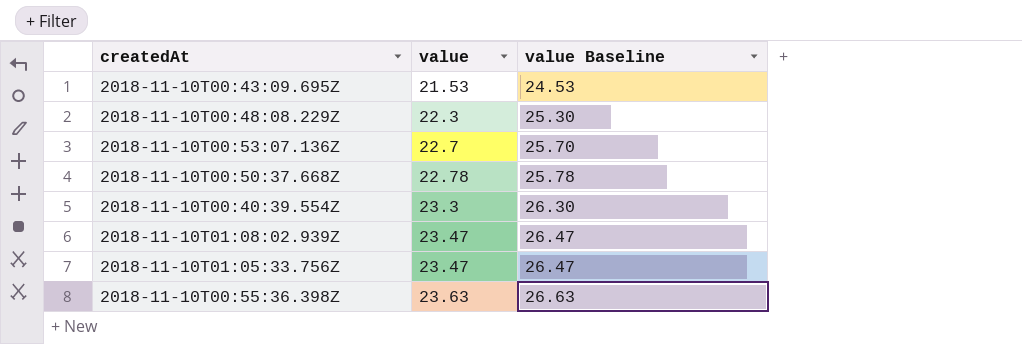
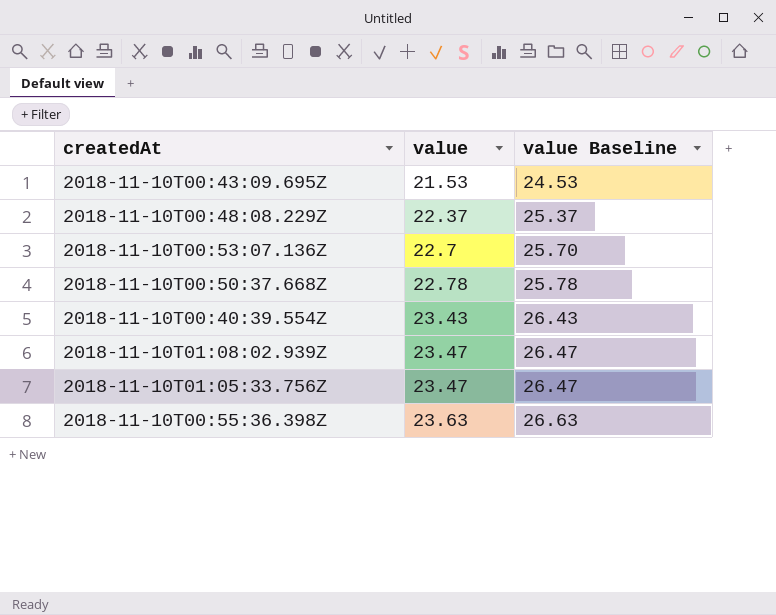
2018-11-10T00:48:08.229Z | value: 22.3 -> 22.37
2018-11-10T00:48:08.229Z | value Baseline: 25.30 -> 25.37
2018-11-10T00:40:39.554Z | value: 23.3 -> 23.43
2018-11-10T00:40:39.554Z | value Baseline: 26.30 -> 26.43

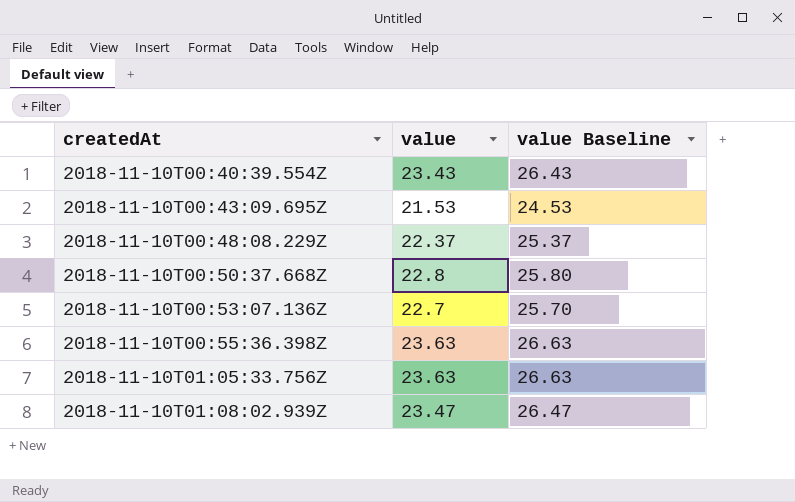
row order: value ascending -> createdAt ascending
2018-11-10T00:50:37.668Z | value: 22.78 -> 22.8
2018-11-10T00:50:37.668Z | value Baseline: 25.78 -> 25.80
2018-11-10T01:05:33.756Z | value: 23.47 -> 23.63
2018-11-10T01:05:33.756Z | value Baseline: 26.47 -> 26.63

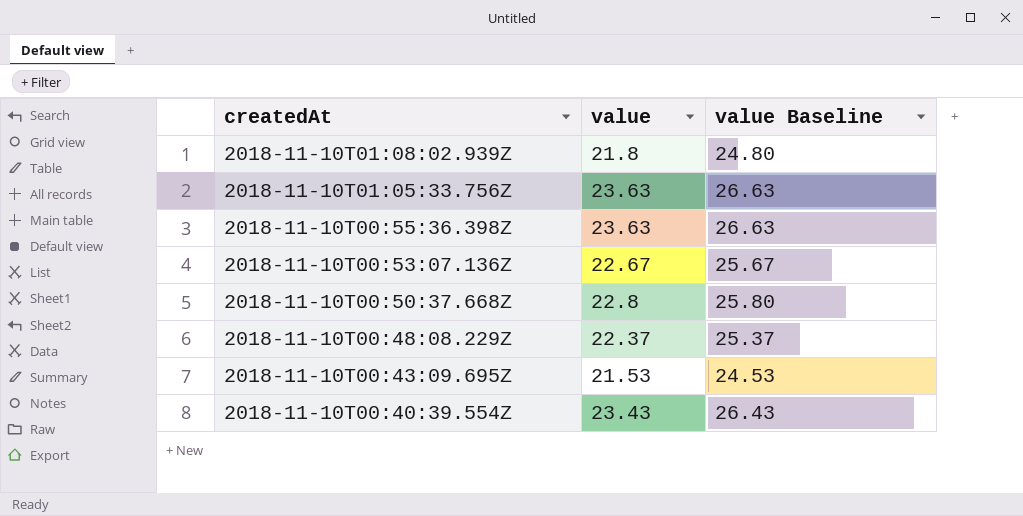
row order: createdAt ascending -> createdAt descending
2018-11-10T01:08:02.939Z | value: 23.47 -> 21.8
2018-11-10T01:08:02.939Z | value Baseline: 26.47 -> 24.80
2018-11-10T00:53:07.136Z | value: 22.7 -> 22.67
2018-11-10T00:53:07.136Z | value Baseline: 25.70 -> 25.67

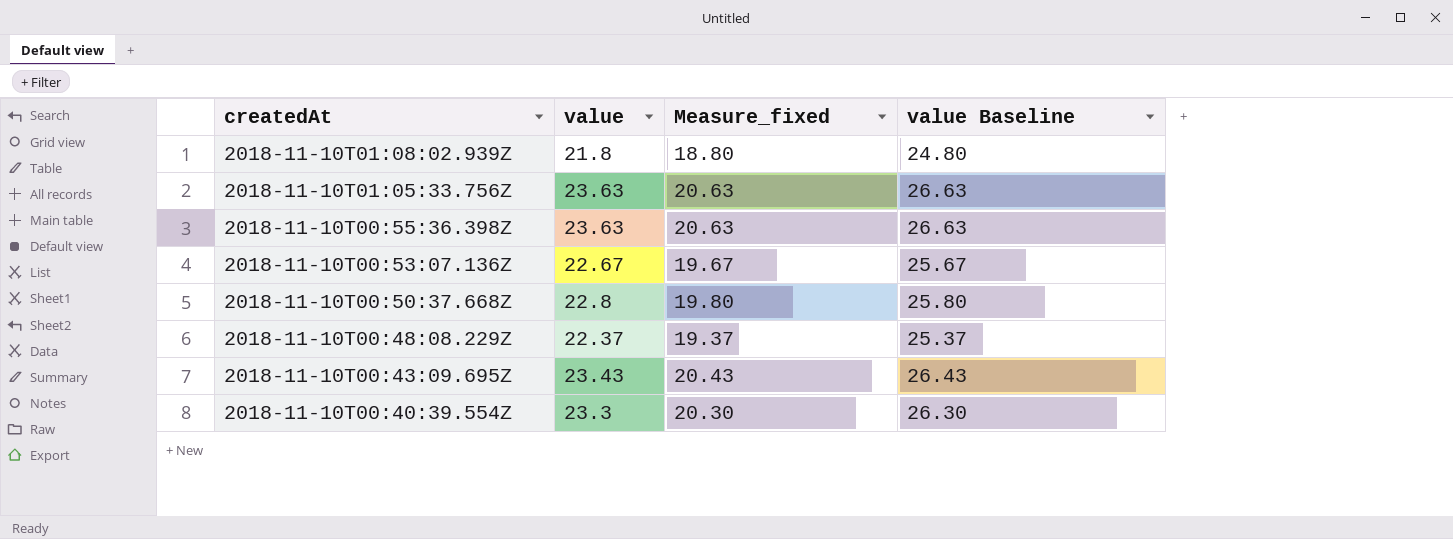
column Measure_fixed | formula: none -> [value] - 3
2018-11-10T00:43:09.695Z | value: 21.53 -> 23.43
2018-11-10T00:43:09.695Z | value Baseline: 24.53 -> 26.43
2018-11-10T00:40:39.554Z | value: 23.43 -> 23.3
2018-11-10T00:40:39.554Z | value Baseline: 26.43 -> 26.30

